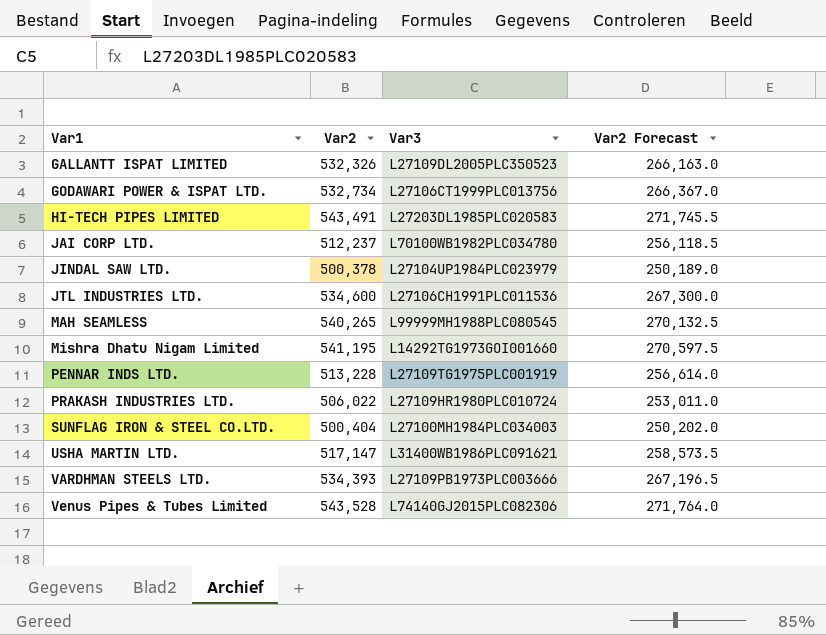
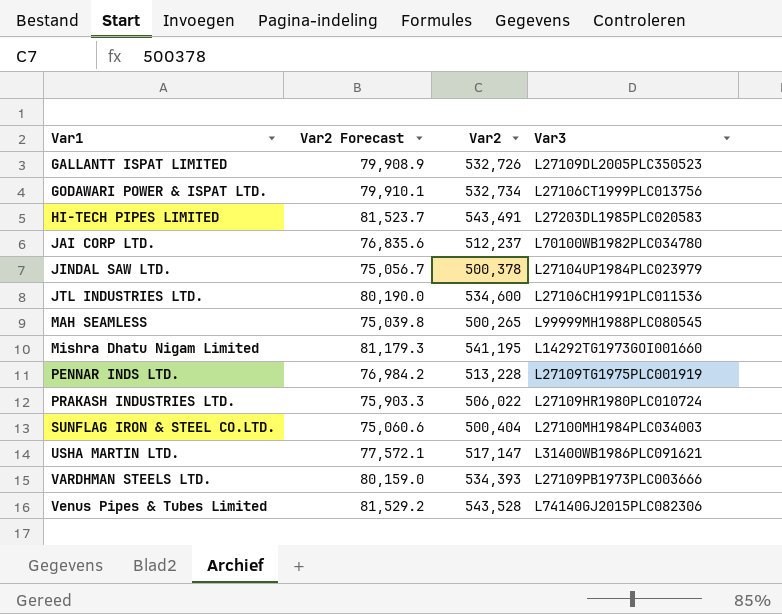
column Var2 Forecast | formula: [Var2] * 0.5 -> [Var2] * 0.15
column Var2 Forecast | position: 4 -> 2
GALLANTT ISPAT LIMITED | Var2: 532,326 -> 532,726
MAH SEAMLESS | Var2: 540,265 -> 500,265

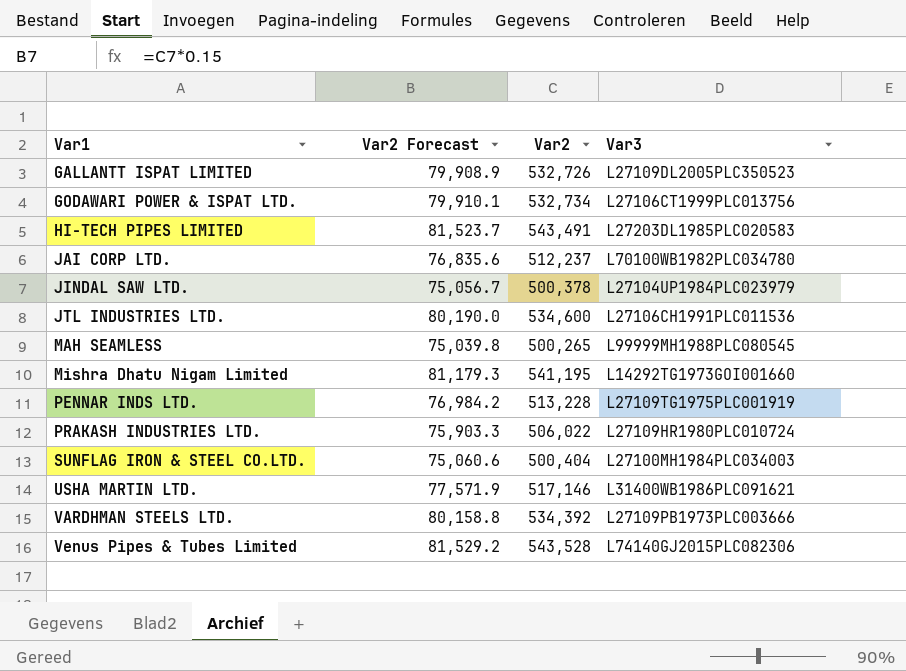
USHA MARTIN LTD. | Var2 Forecast: 77,572.1 -> 77,571.9
USHA MARTIN LTD. | Var2: 517,147 -> 517,146
VARDHMAN STEELS LTD. | Var2 Forecast: 80,159.0 -> 80,158.8
VARDHMAN STEELS LTD. | Var2: 534,393 -> 534,392

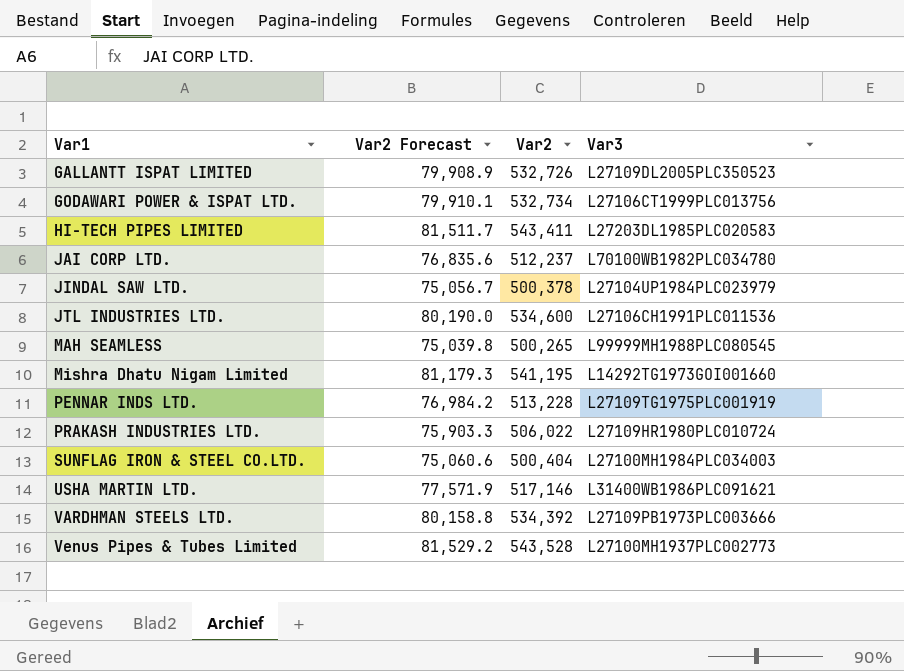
HI-TECH PIPES LIMITED | Var2 Forecast: 81,523.7 -> 81,511.7
HI-TECH PIPES LIMITED | Var2: 543,491 -> 543,411
Venus Pipes & Tubes Limited | Var3: L74140GJ2015PLC082306 -> L27100MH1937PLC002773

